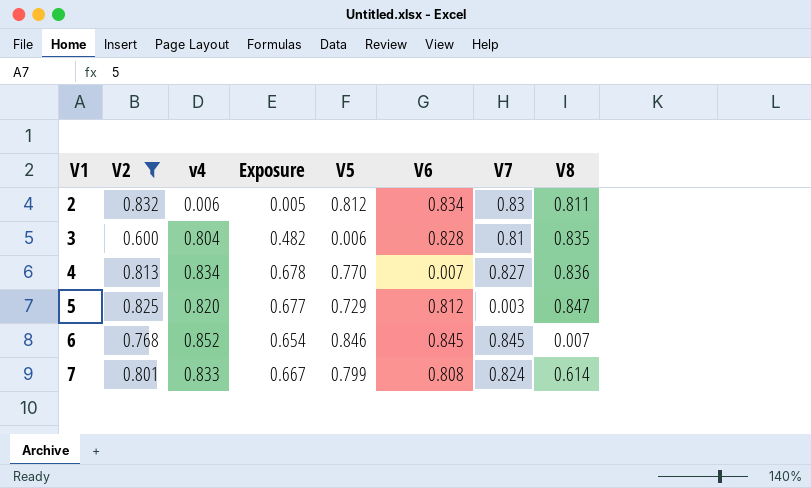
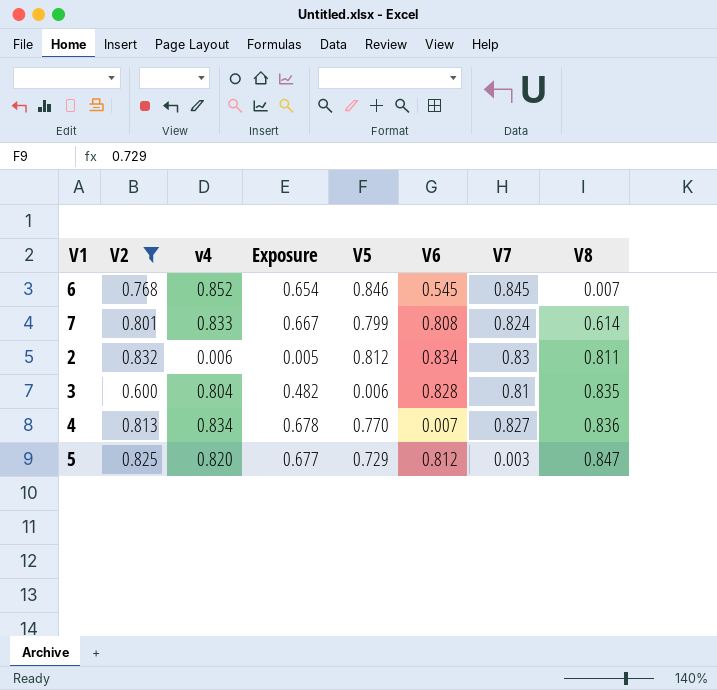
row order: V1 ascending -> V8 ascending
6 | V6: 0.845 -> 0.545

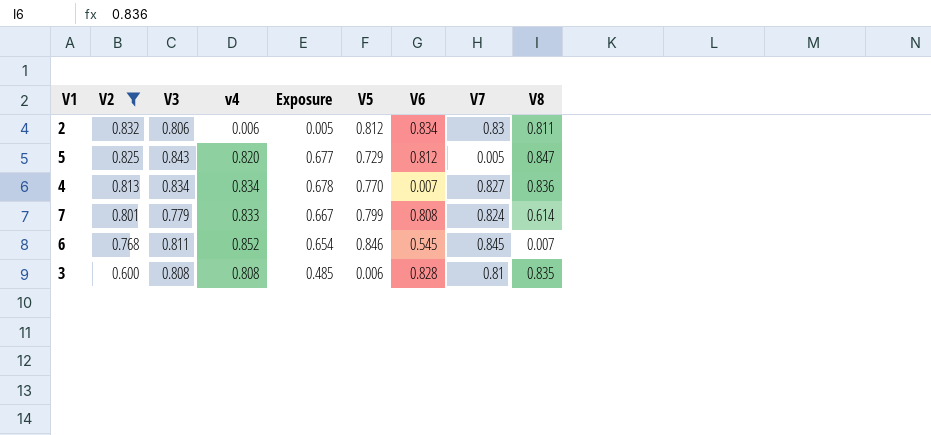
row order: V8 ascending -> V2 descending
column V3 | position: none -> 3
5 | V7: 0.003 -> 0.005
3 | v4: 0.804 -> 0.808
3 | Exposure: 0.482 -> 0.485

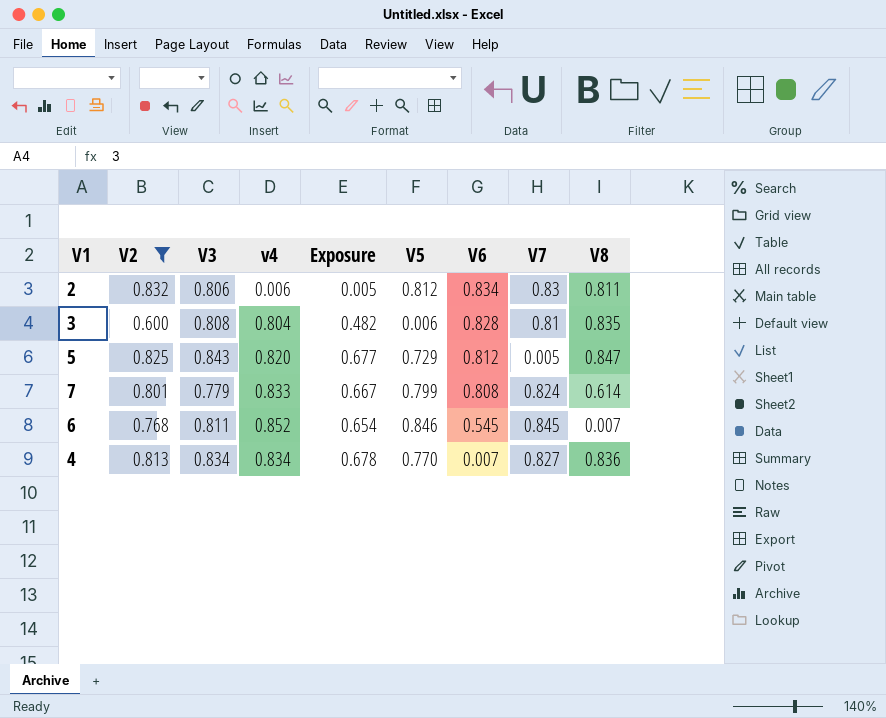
row order: V2 descending -> V6 descending
3 | v4: 0.808 -> 0.804
3 | Exposure: 0.485 -> 0.482

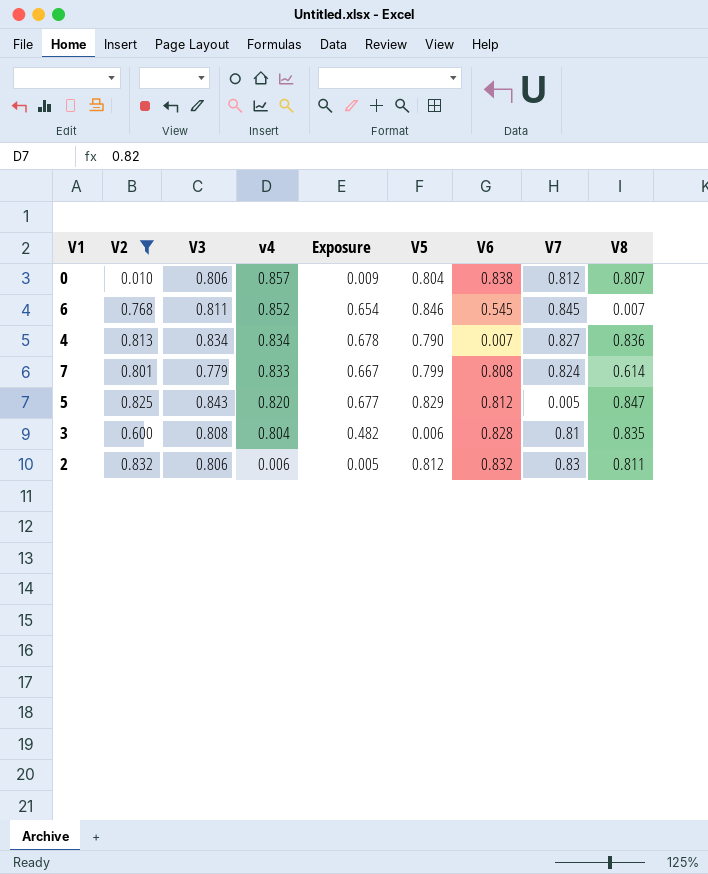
row order: V6 descending -> v4 descending
row 0: none -> 0.010 | 0.806 | 0.857 | 0.009 | 0.804 | 0.838 | 0.812 | 0.807
4 | V5: 0.770 -> 0.790
5 | V5: 0.729 -> 0.829
2 | V6: 0.834 -> 0.832

